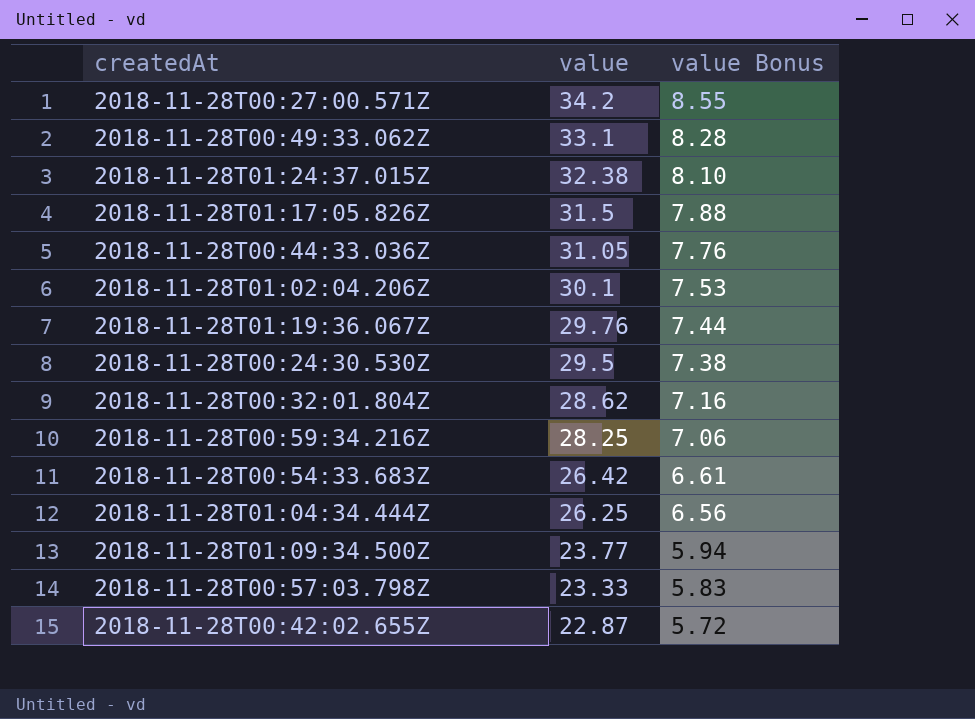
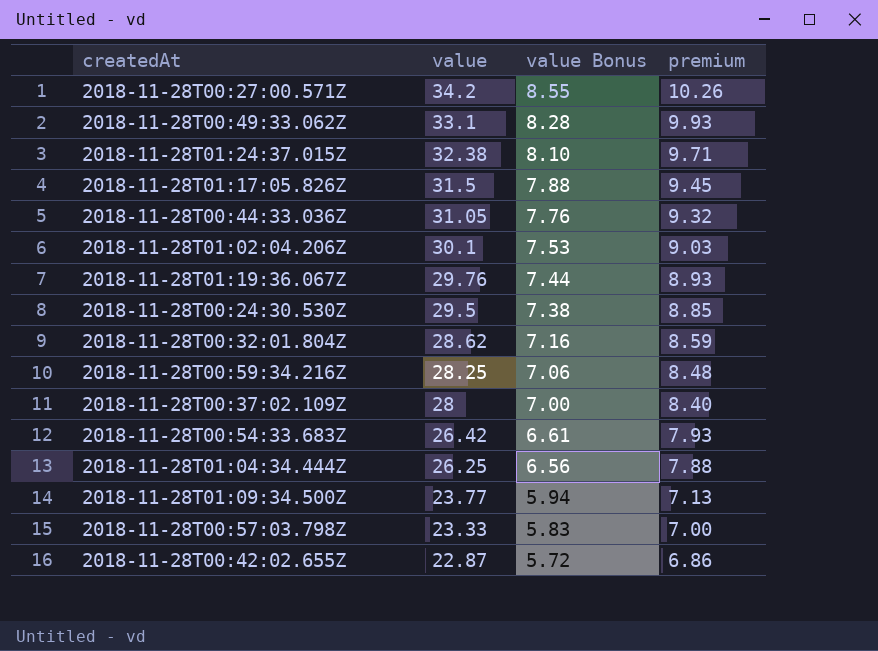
column premium | formula: none -> [value] * 0.3
row 2018-11-28T00:37:02.109Z: none -> 28 | 7.00 | 8.40

